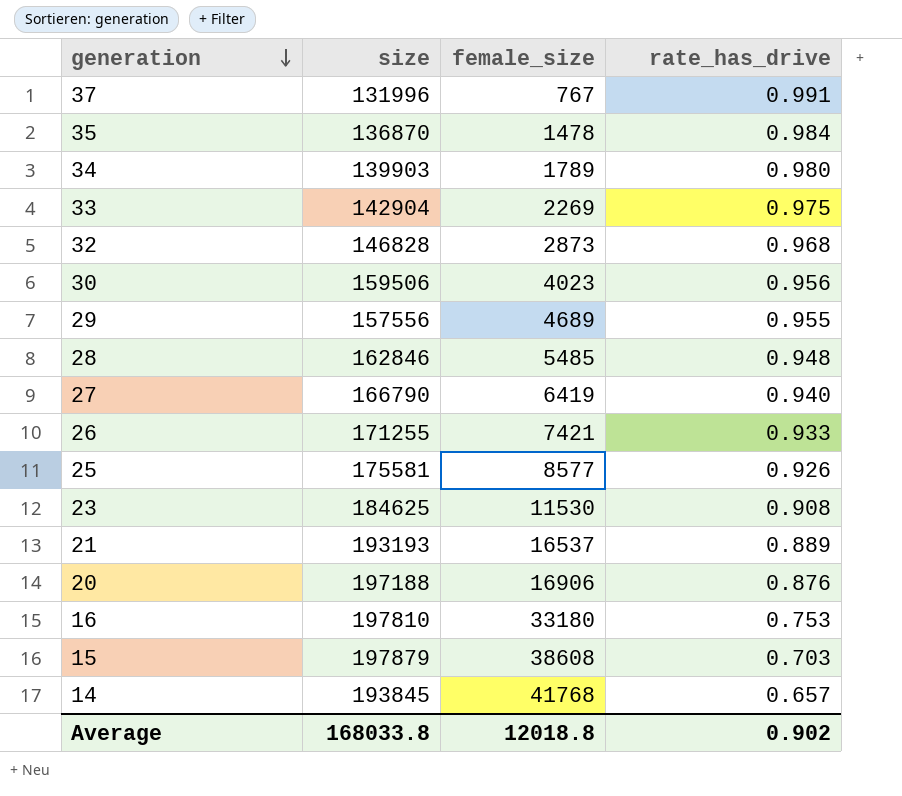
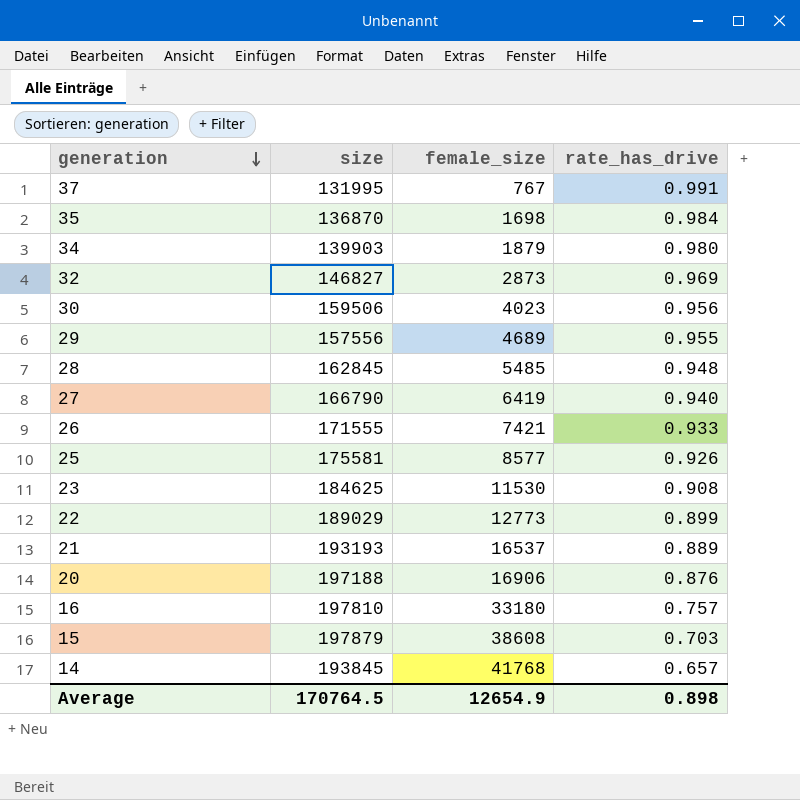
row 33: 142904 | 2269 | 0.975 -> none
37 | size: 131996 -> 131995
35 | female_size: 1478 -> 1698
34 | female_size: 1789 -> 1879
32 | size: 146828 -> 146827
32 | rate_has_drive: 0.968 -> 0.969
28 | size: 162846 -> 162845
26 | size: 171255 -> 171555
row 22: none -> 189029 | 12773 | 0.899
16 | rate_has_drive: 0.753 -> 0.757
Average | size: 168033.8 -> 170764.5
Average | female_size: 12018.8 -> 12654.9
Average | rate_has_drive: 0.902 -> 0.898

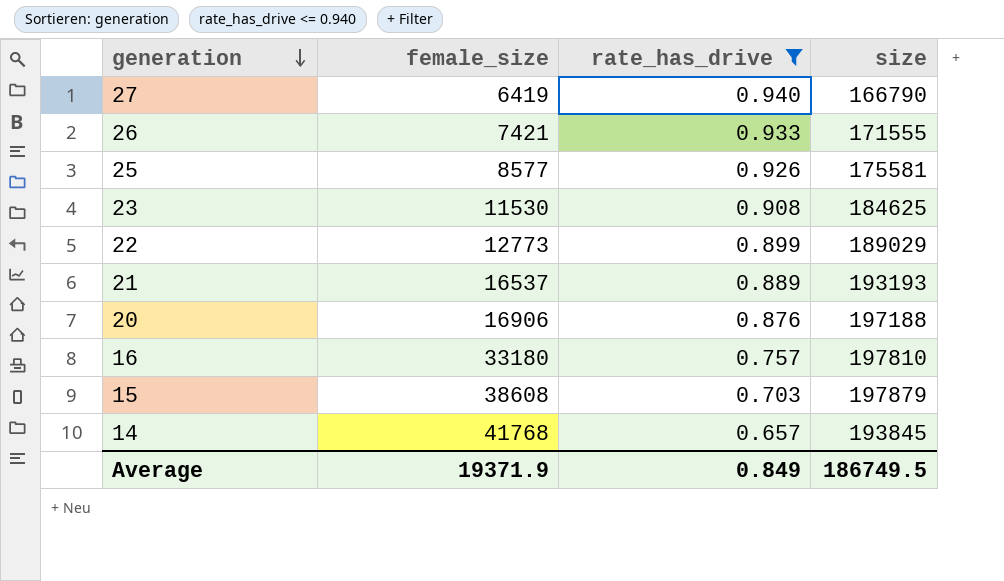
filter: none -> rate_has_drive <= 0.940
column size | position: 2 -> 4
Average | female_size: 12654.9 -> 19371.9
Average | rate_has_drive: 0.898 -> 0.849
Average | size: 170764.5 -> 186749.5

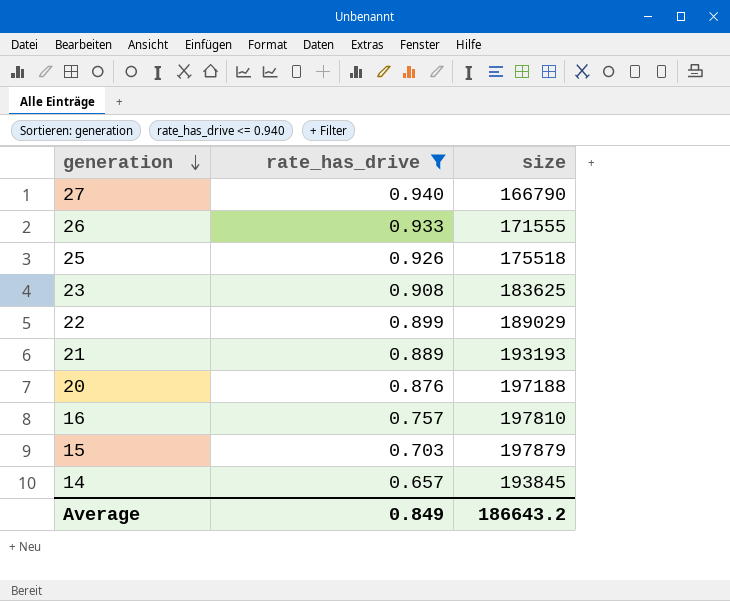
column female_size | position: 2 -> none
25 | size: 175581 -> 175518
23 | size: 184625 -> 183625
Average | size: 186749.5 -> 186643.2

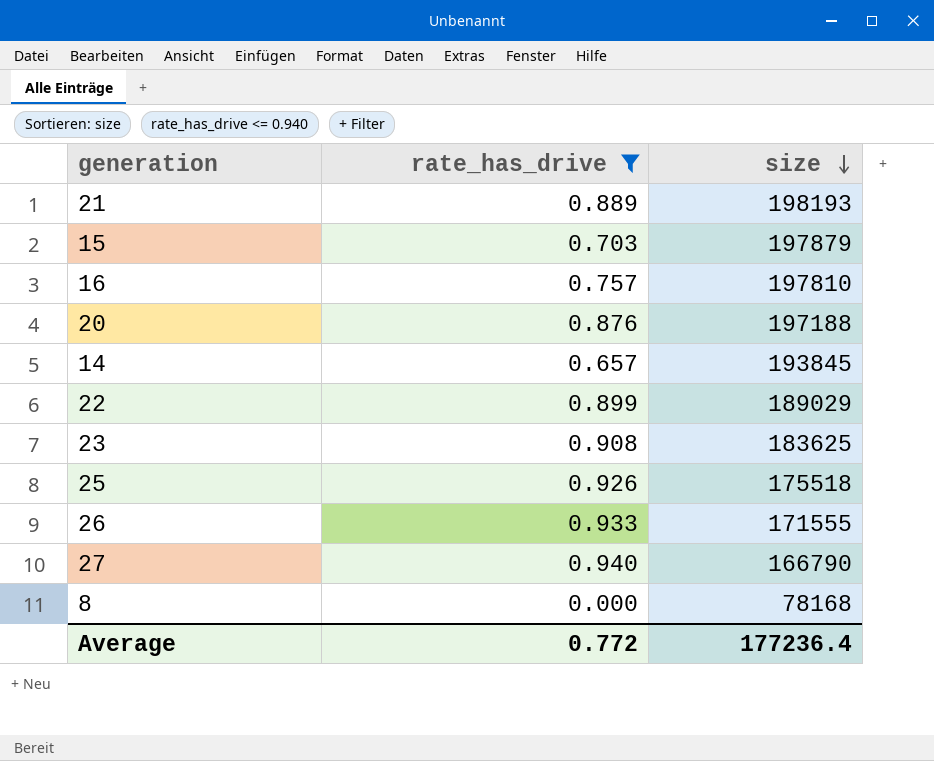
row order: generation descending -> size descending
21 | size: 193193 -> 198193
row 8: none -> 0.000 | 78168
Average | rate_has_drive: 0.849 -> 0.772
Average | size: 186643.2 -> 177236.4

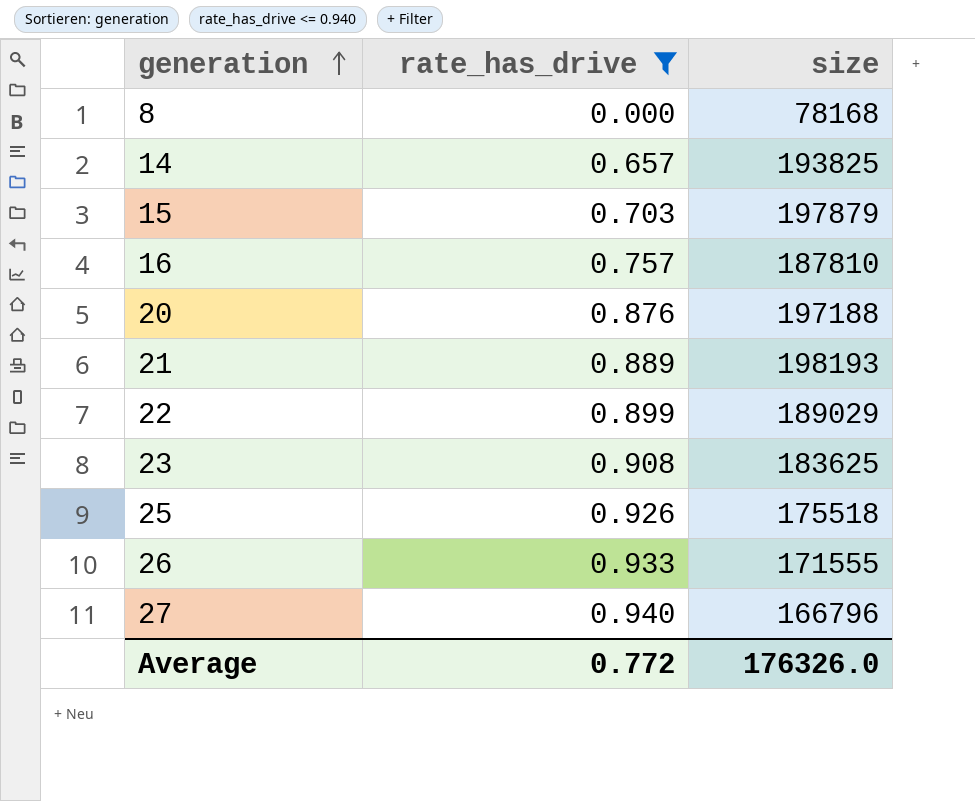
row order: size descending -> generation ascending
14 | size: 193845 -> 193825
16 | size: 197810 -> 187810
27 | size: 166790 -> 166796
Average | size: 177236.4 -> 176326.0

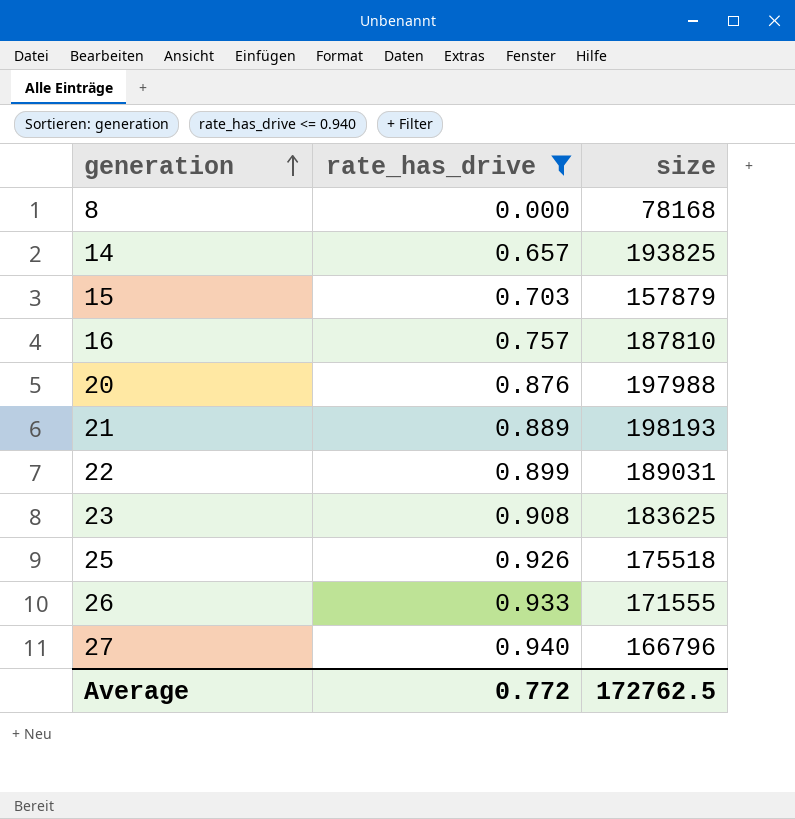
15 | size: 197879 -> 157879
20 | size: 197188 -> 197988
22 | size: 189029 -> 189031
Average | size: 176326.0 -> 172762.5

